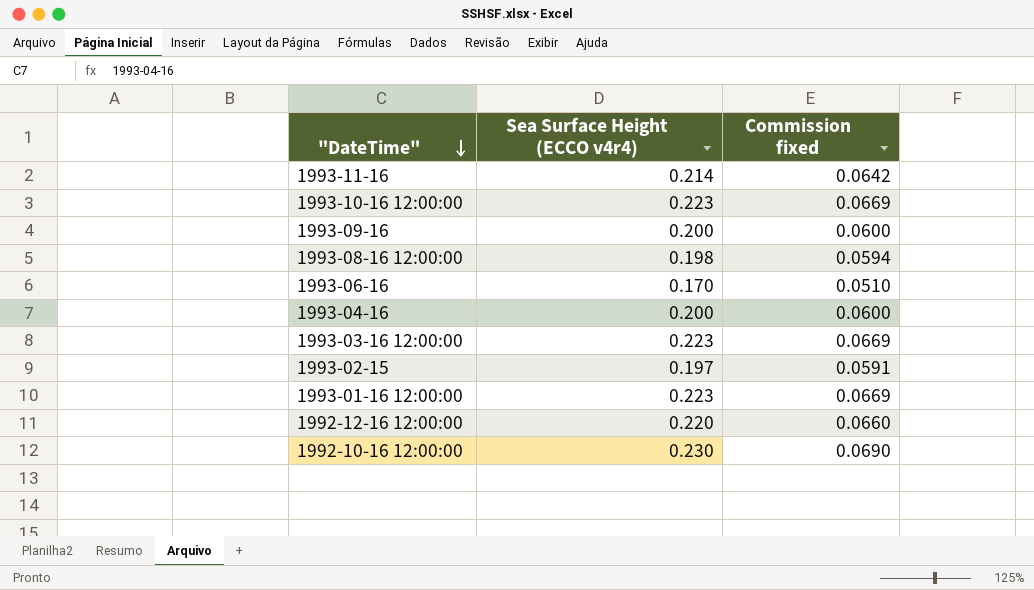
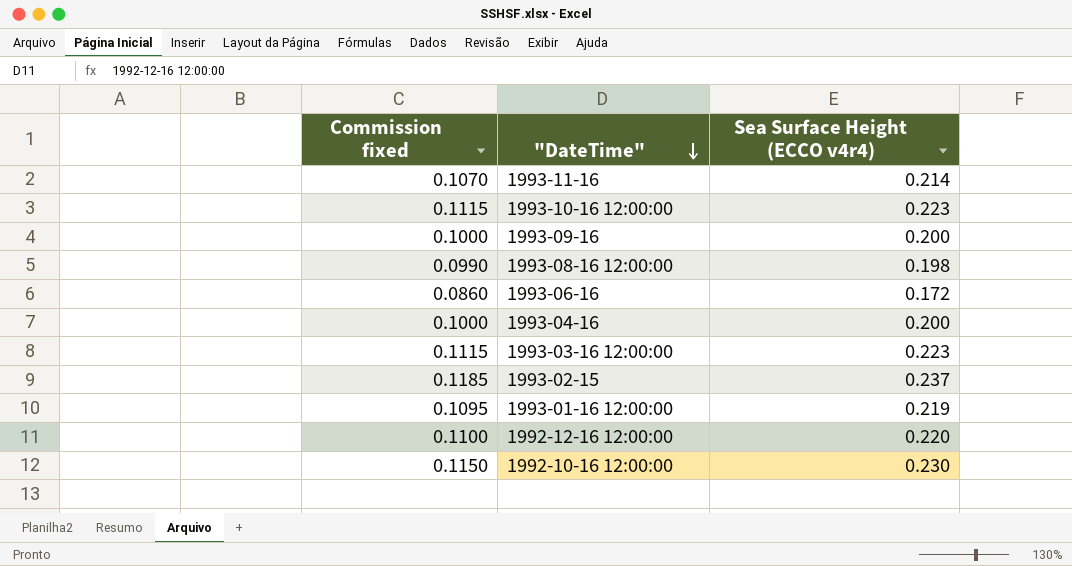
column Commission fixed | formula: [Sea Surface Height (ECCO v4r4)] * 0.3 -> [Sea Surface Height (ECCO v4r4)] * 0.5
column Commission fixed | position: 3 -> 1
1993-06-16 | Sea Surface Height (ECCO v4r4): 0.170 -> 0.172
1993-02-15 | Sea Surface Height (ECCO v4r4): 0.197 -> 0.237
1993-01-16 12:00:00 | Sea Surface Height (ECCO v4r4): 0.223 -> 0.219

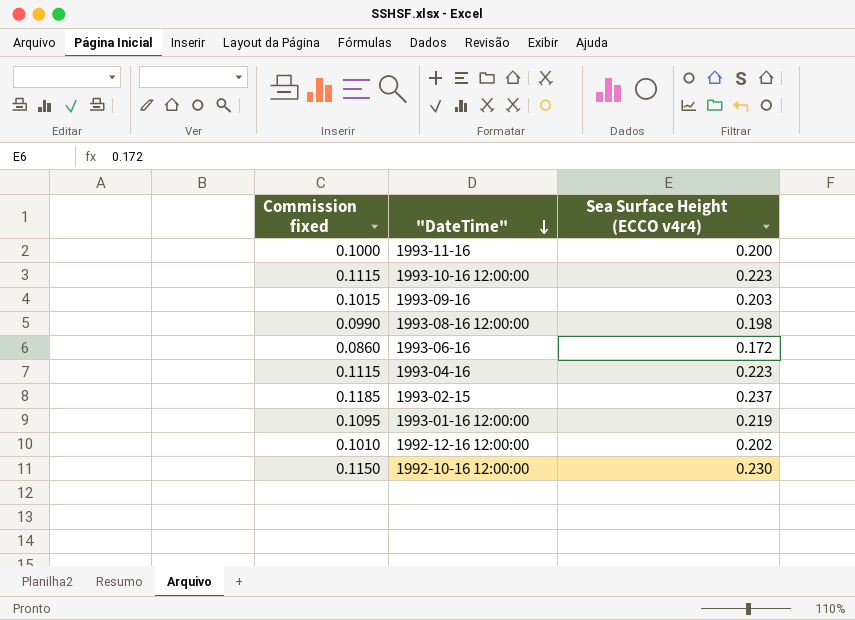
row 1993-03-16 12:00:00: 0.1115 | 0.223 -> none
1993-11-16 | Commission fixed: 0.1070 -> 0.1000
1993-11-16 | Sea Surface Height (ECCO v4r4): 0.214 -> 0.200
1993-09-16 | Commission fixed: 0.1000 -> 0.1015
1993-09-16 | Sea Surface Height (ECCO v4r4): 0.200 -> 0.203
1993-04-16 | Commission fixed: 0.1000 -> 0.1115
1993-04-16 | Sea Surface Height (ECCO v4r4): 0.200 -> 0.223
1992-12-16 12:00:00 | Commission fixed: 0.1100 -> 0.1010
1992-12-16 12:00:00 | Sea Surface Height (ECCO v4r4): 0.220 -> 0.202

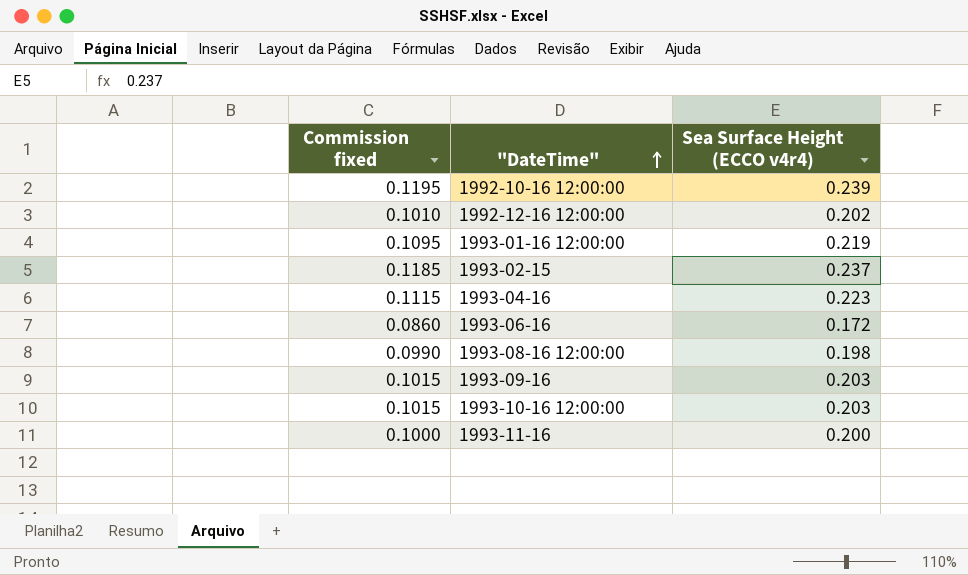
row order: "DateTime" descending -> "DateTime" ascending
1992-10-16 12:00:00 | Commission fixed: 0.1150 -> 0.1195
1992-10-16 12:00:00 | Sea Surface Height (ECCO v4r4): 0.230 -> 0.239
1993-10-16 12:00:00 | Commission fixed: 0.1115 -> 0.1015
1993-10-16 12:00:00 | Sea Surface Height (ECCO v4r4): 0.223 -> 0.203

